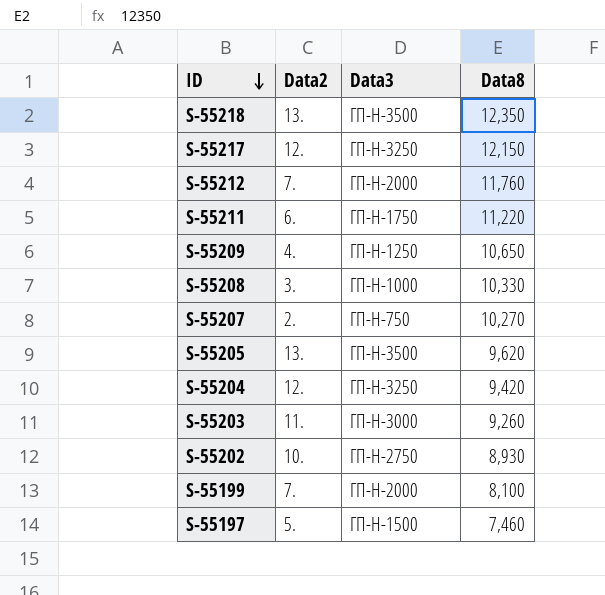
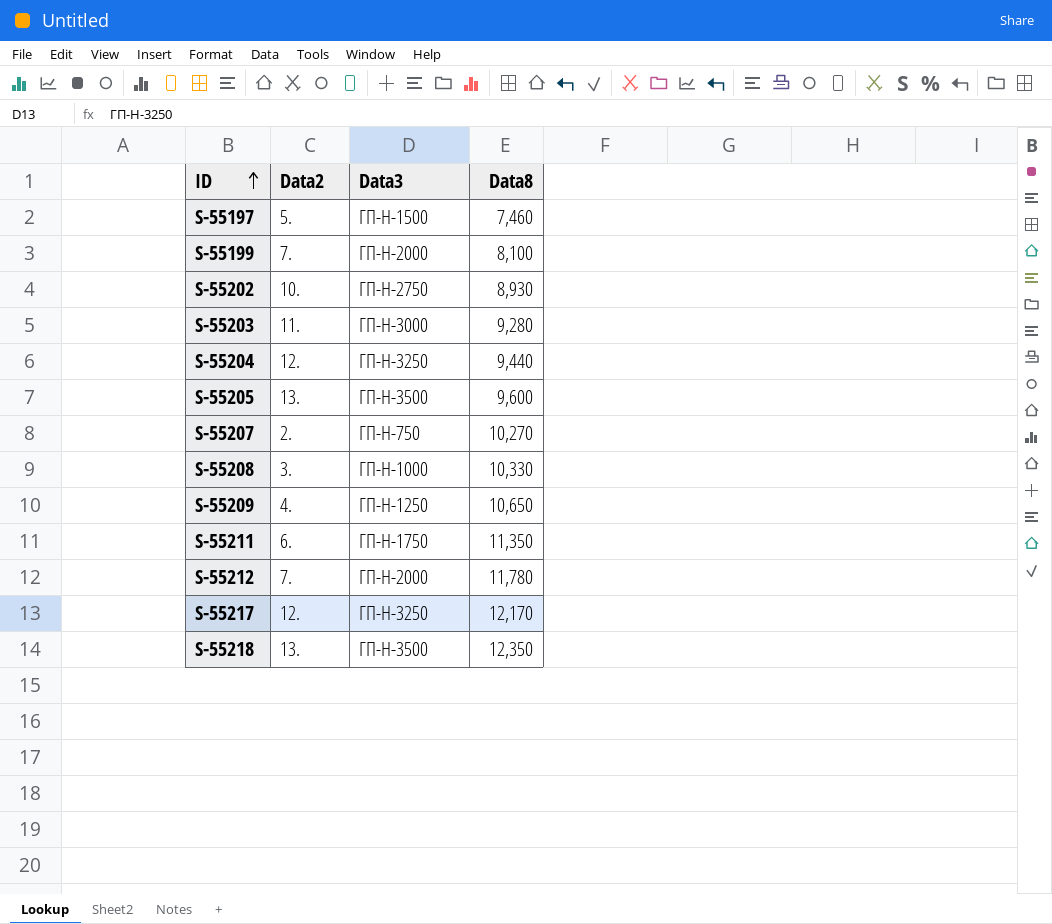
row order: ID descending -> ID ascending
S-55203 | Data8: 9,260 -> 9,280
S-55204 | Data8: 9,420 -> 9,440
S-55205 | Data8: 9,620 -> 9,600
S-55211 | Data8: 11,220 -> 11,350
S-55212 | Data8: 11,760 -> 11,780
S-55217 | Data8: 12,150 -> 12,170

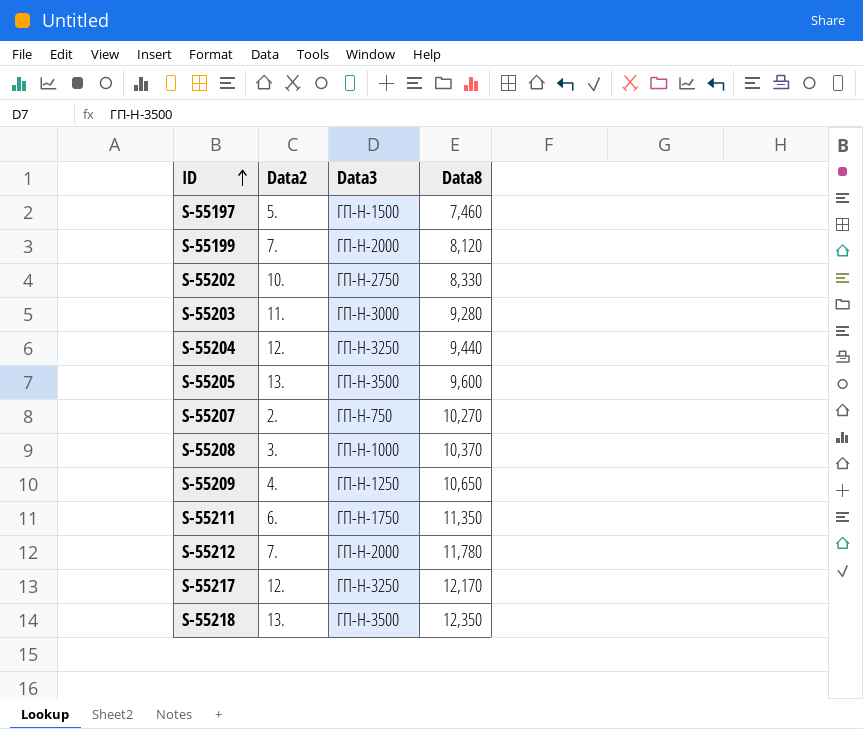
S-55199 | Data8: 8,100 -> 8,120
S-55202 | Data8: 8,930 -> 8,330
S-55208 | Data8: 10,330 -> 10,370

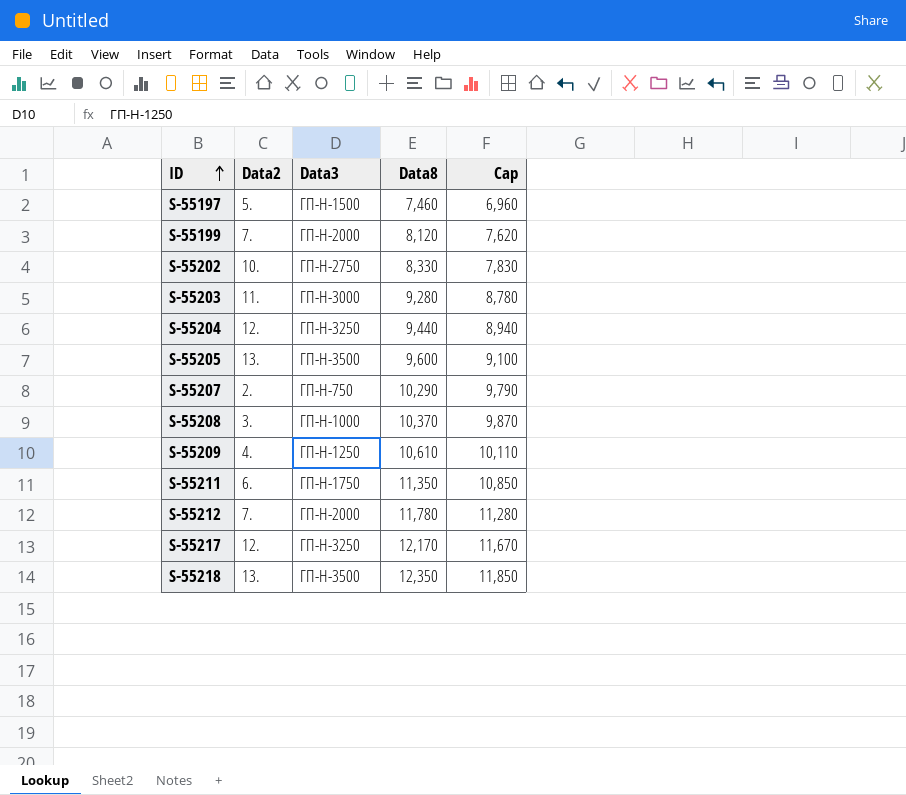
column Cap | formula: none -> [Data8] - 500
S-55207 | Data8: 10,270 -> 10,290
S-55209 | Data8: 10,650 -> 10,610

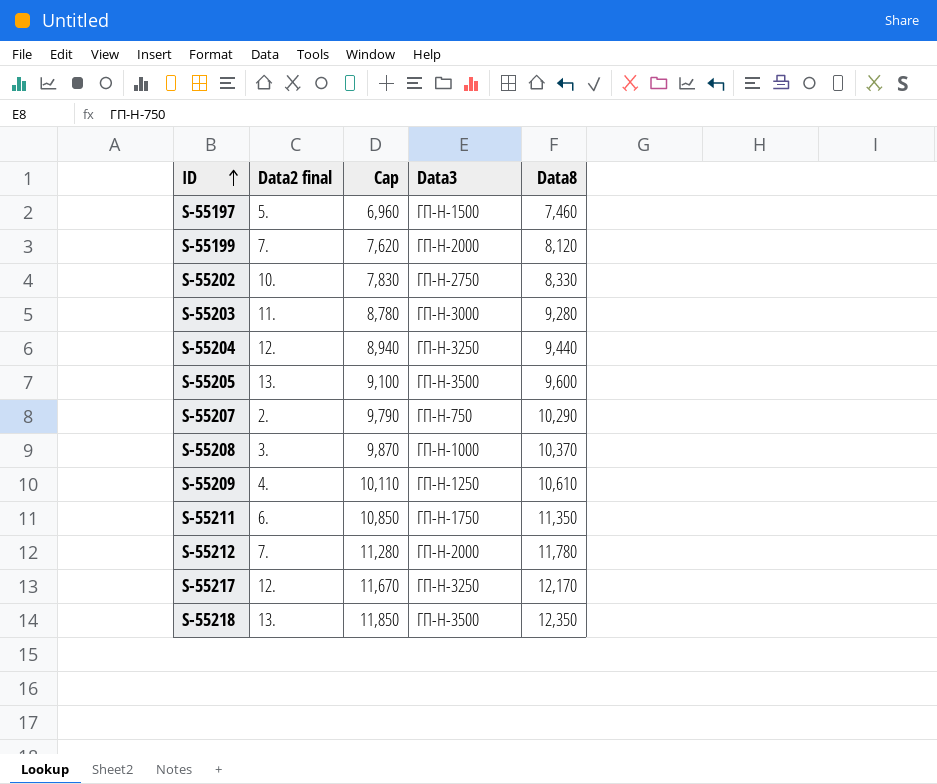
column name: Data2 -> Data2 final
column Cap | position: 5 -> 3

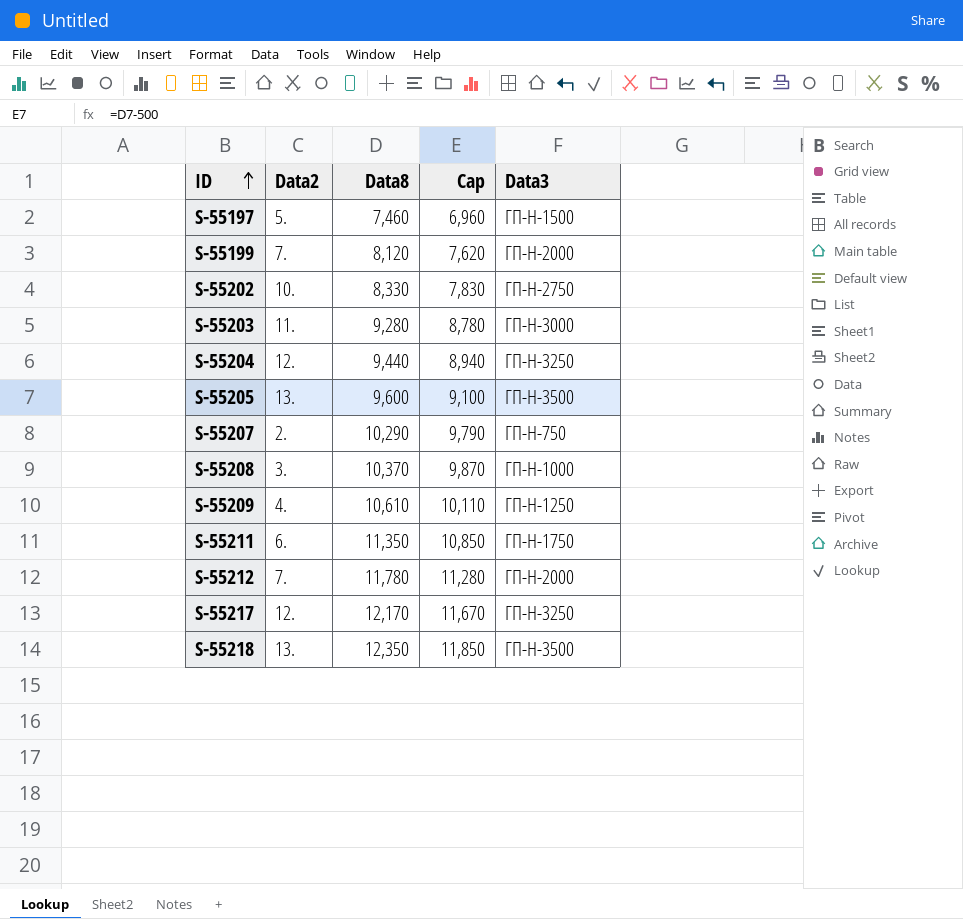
column name: Data2 final -> Data2
column Data8 | position: 5 -> 3

